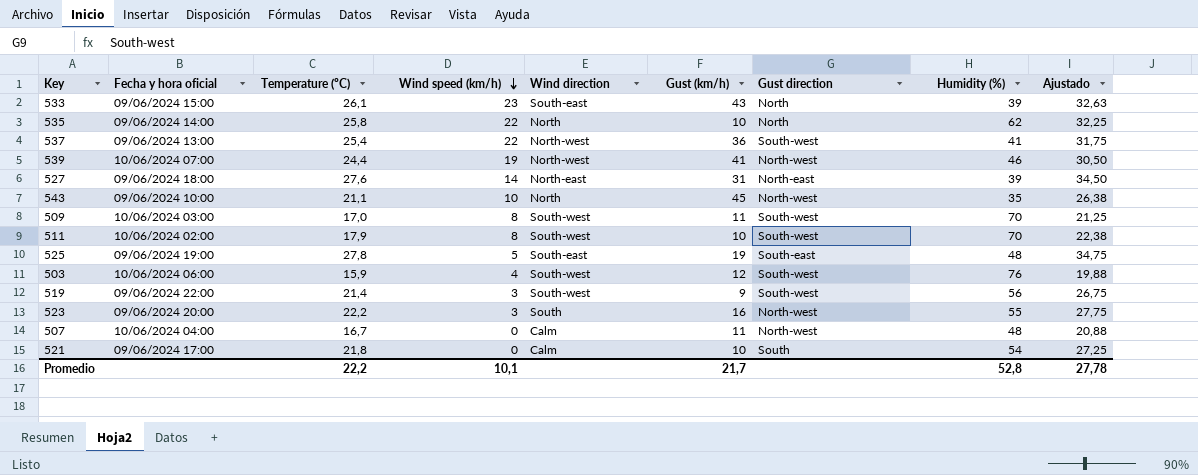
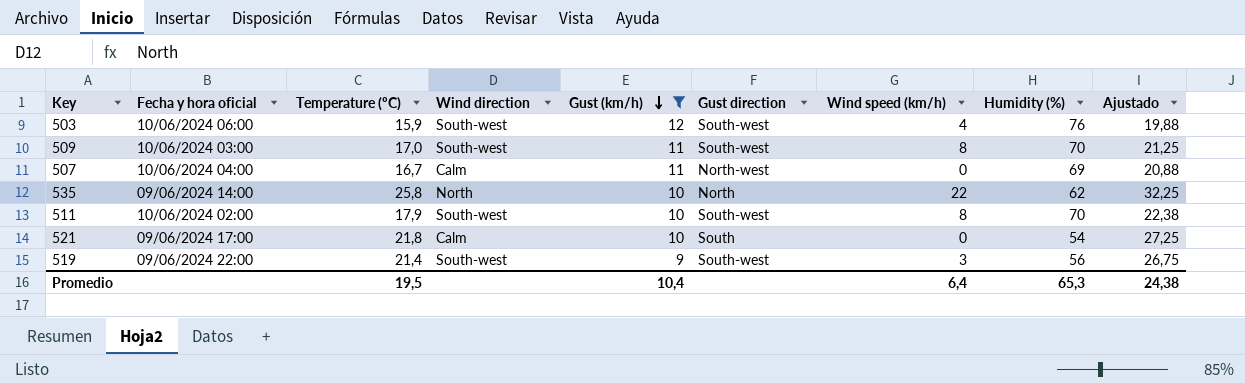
filter: none -> Gust (km/h) <= 12
row order: Wind speed (km/h) descending -> Gust (km/h) descending
column Wind speed (km/h) | position: 4 -> 7
507 | Humidity (%): 48 -> 69
Promedio | Temperature (ºC): 22,2 -> 19,5
Promedio | Gust (km/h): 21,7 -> 10,4
Promedio | Wind speed (km/h): 10,1 -> 6,4
Promedio | Humidity (%): 52,8 -> 65,3
Promedio | Ajustado: 27,78 -> 24,38

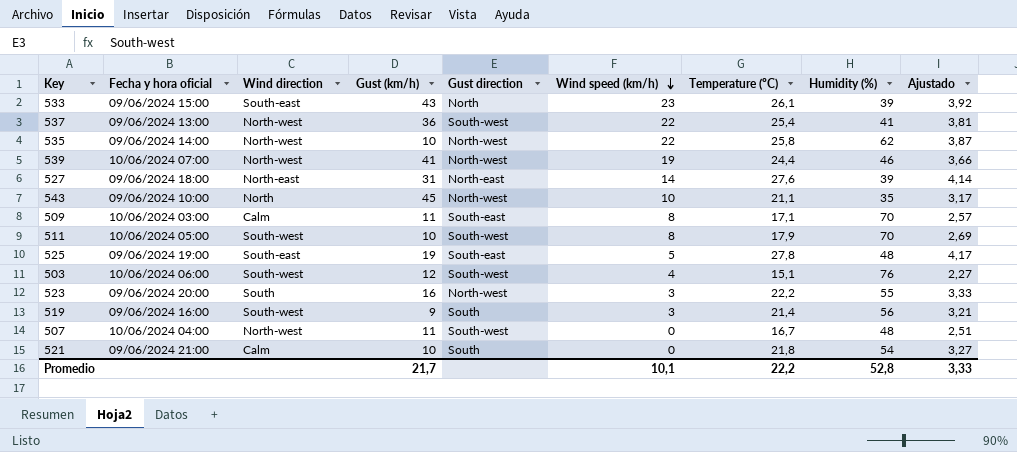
filter: Gust (km/h) <= 12 -> none
row order: Gust (km/h) descending -> Wind speed (km/h) descending
column Temperature (ºC) | position: 3 -> 7
column Ajustado | formula: [Temperature (ºC)] * 1,25 -> [Temperature (ºC)] * 0,15
535 | Wind direction: North -> North-west
535 | Gust direction: North -> North-west
509 | Wind direction: South-west -> Calm
509 | Gust direction: South-west -> South-east
509 | Temperature (ºC): 17,0 -> 17,1
511 | Fecha y hora oficial: 10/06/2024 02:00 -> 10/06/2024 05:00
503 | Temperature (ºC): 15,9 -> 15,1
519 | Fecha y hora oficial: 09/06/2024 22:00 -> 09/06/2024 16:00
519 | Gust direction: South-west -> South
507 | Wind direction: Calm -> North-west
507 | Gust direction: North-west -> South-west
507 | Humidity (%): 69 -> 48
521 | Fecha y hora oficial: 09/06/2024 17:00 -> 09/06/2024 21:00
Promedio | Gust (km/h): 10,4 -> 21,7
Promedio | Wind speed (km/h): 6,4 -> 10,1
Promedio | Temperature (ºC): 19,5 -> 22,2
Promedio | Humidity (%): 65,3 -> 52,8
Promedio | Ajustado: 24,38 -> 3,33

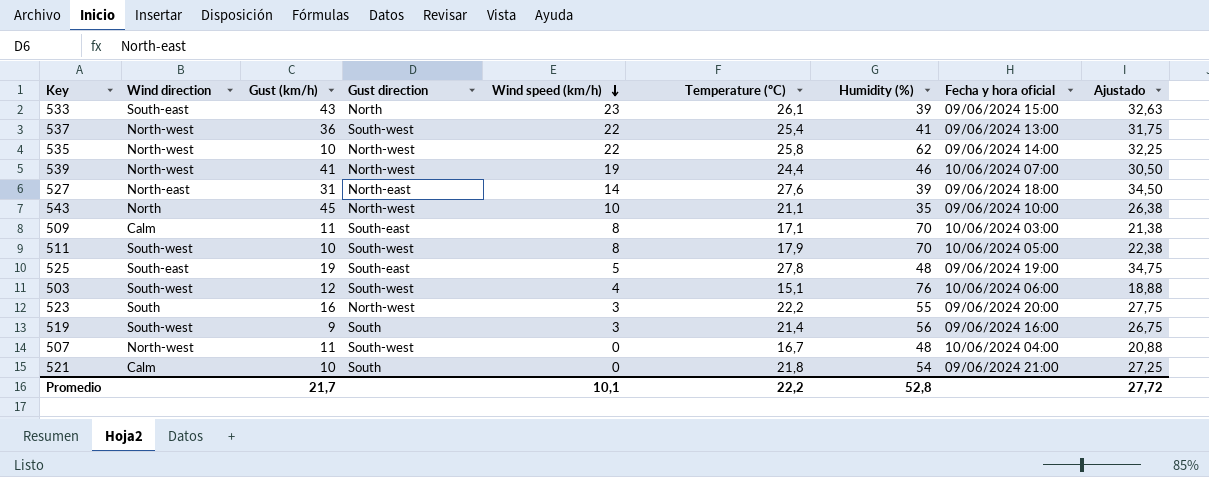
column Fecha y hora oficial | position: 2 -> 8
column Ajustado | formula: [Temperature (ºC)] * 0,15 -> [Temperature (ºC)] * 1,25
Promedio | Ajustado: 3,33 -> 27,72

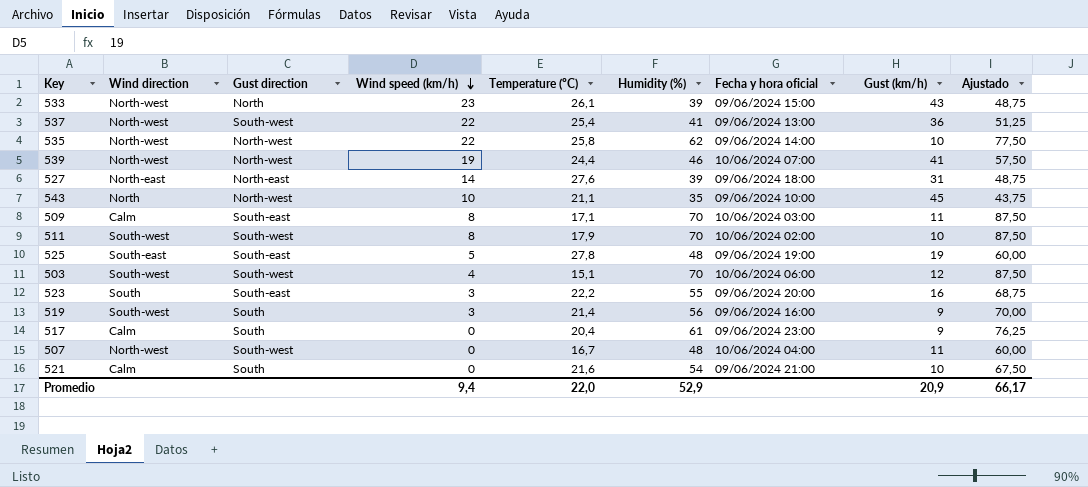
column Gust (km/h) | position: 3 -> 8
column Ajustado | formula: [Temperature (ºC)] * 1,25 -> [Humidity (%)] * 1,25
533 | Wind direction: South-east -> North-west
511 | Fecha y hora oficial: 10/06/2024 05:00 -> 10/06/2024 02:00
503 | Humidity (%): 76 -> 70
523 | Gust direction: North-west -> South-east
row 517: none -> Calm | South | 0 | 20,4 | 61 | 09/06/2024 23:00 | 9 | 76,25
521 | Temperature (ºC): 21,8 -> 21,6
Promedio | Wind speed (km/h): 10,1 -> 9,4
Promedio | Temperature (ºC): 22,2 -> 22,0
Promedio | Humidity (%): 52,8 -> 52,9
Promedio | Gust (km/h): 21,7 -> 20,9
Promedio | Ajustado: 27,72 -> 66,17

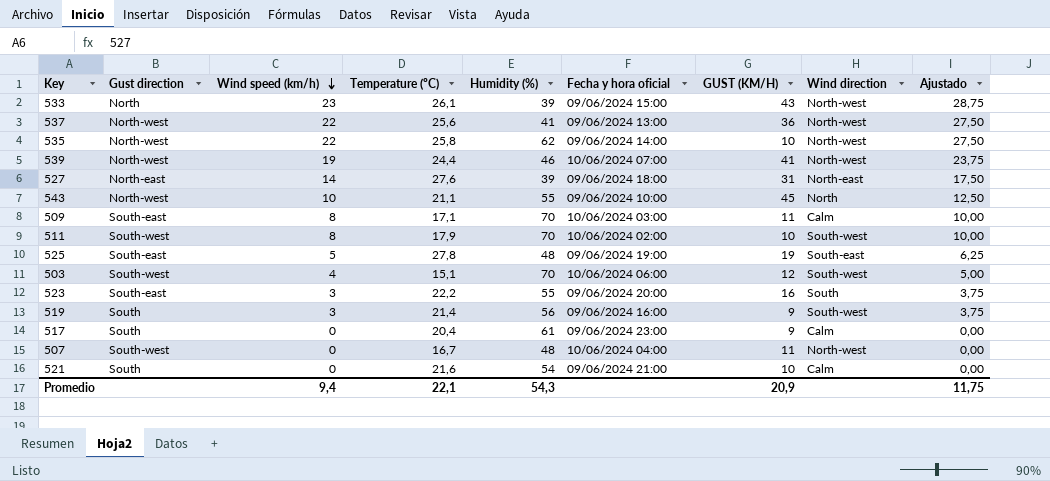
column name: Gust (km/h) -> GUST (KM/H)
column Wind direction | position: 2 -> 8
column Ajustado | formula: [Humidity (%)] * 1,25 -> [Wind speed (km/h)] * 1,25
537 | Gust direction: South-west -> North-west
537 | Temperature (ºC): 25,4 -> 25,6
543 | Humidity (%): 35 -> 55
Promedio | Temperature (ºC): 22,0 -> 22,1
Promedio | Humidity (%): 52,9 -> 54,3
Promedio | Ajustado: 66,17 -> 11,75

